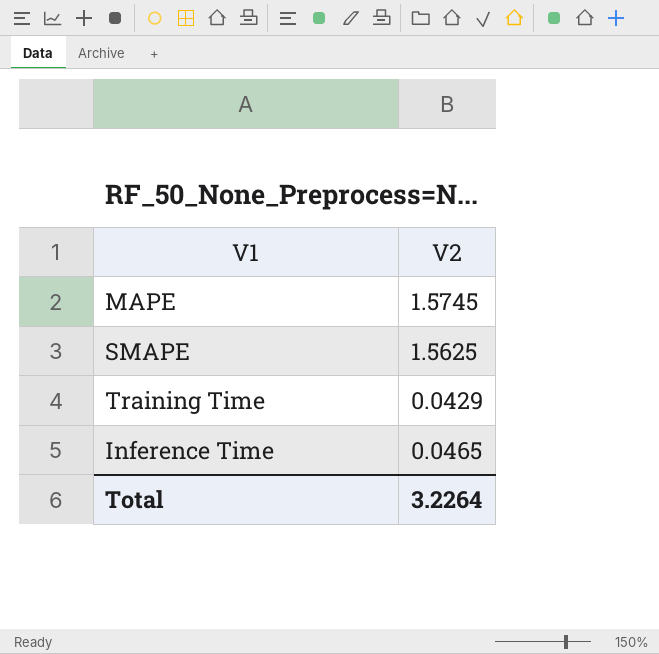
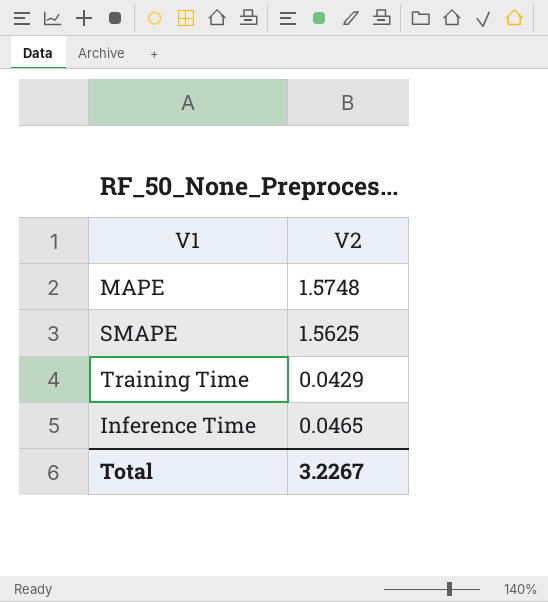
MAPE | V2: 1.5745 -> 1.5748
Total | V2: 3.2264 -> 3.2267

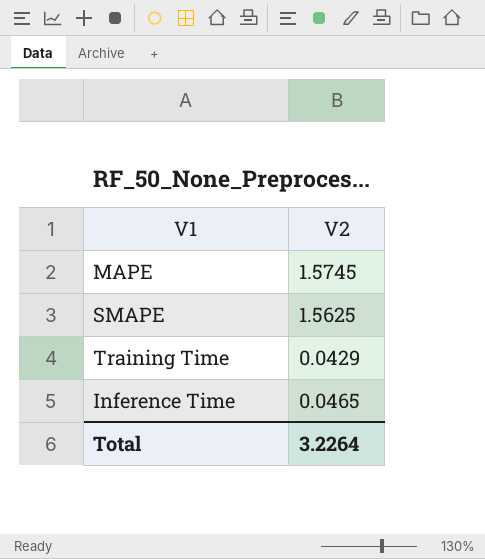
MAPE | V2: 1.5748 -> 1.5745
Total | V2: 3.2267 -> 3.2264

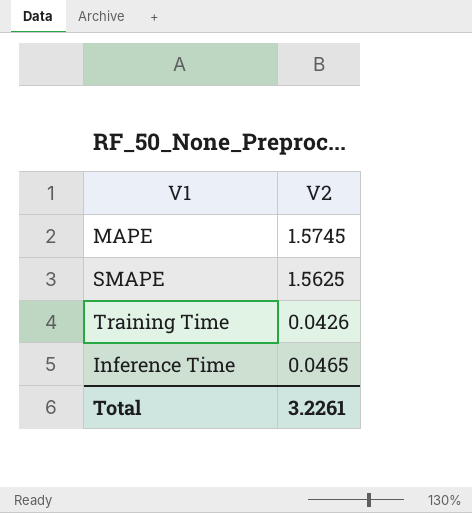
Training Time | V2: 0.0429 -> 0.0426
Total | V2: 3.2264 -> 3.2261

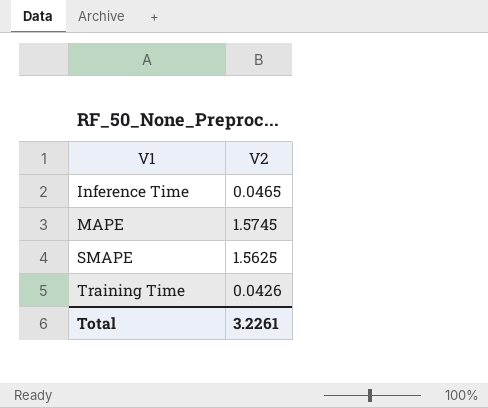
row order: none -> V1 ascending

